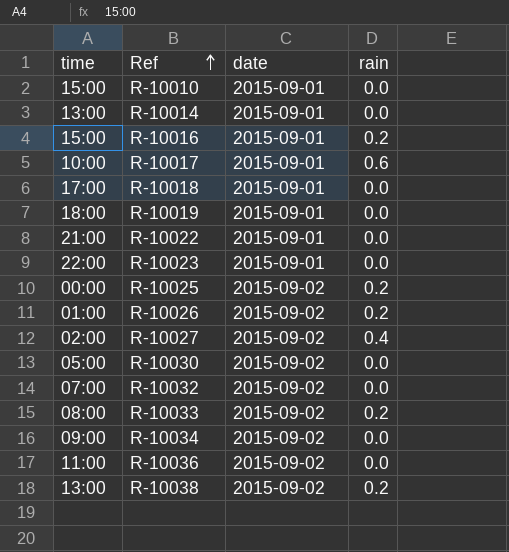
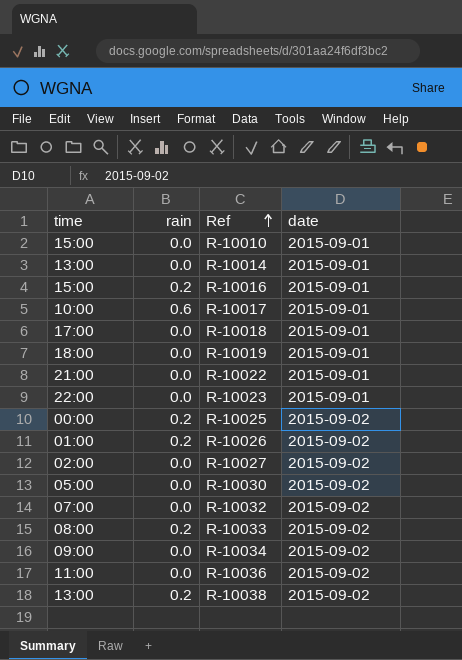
column rain | position: 4 -> 2
R-10027 | rain: 0.4 -> 0.0

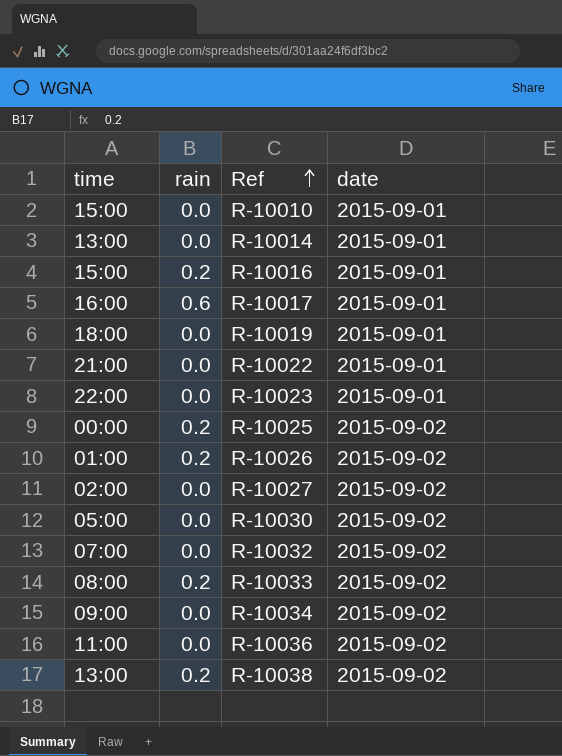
row R-10018: 17:00 | 0.0 | 2015-09-01 -> none
R-10017 | time: 10:00 -> 16:00

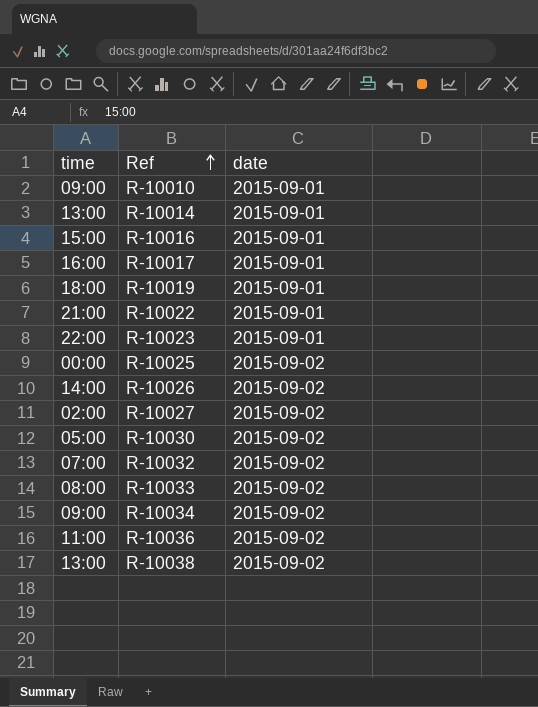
column rain | position: 2 -> none
R-10010 | time: 15:00 -> 09:00
R-10026 | time: 01:00 -> 14:00

